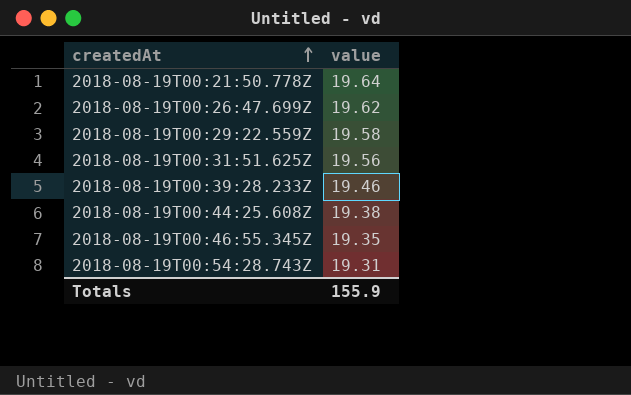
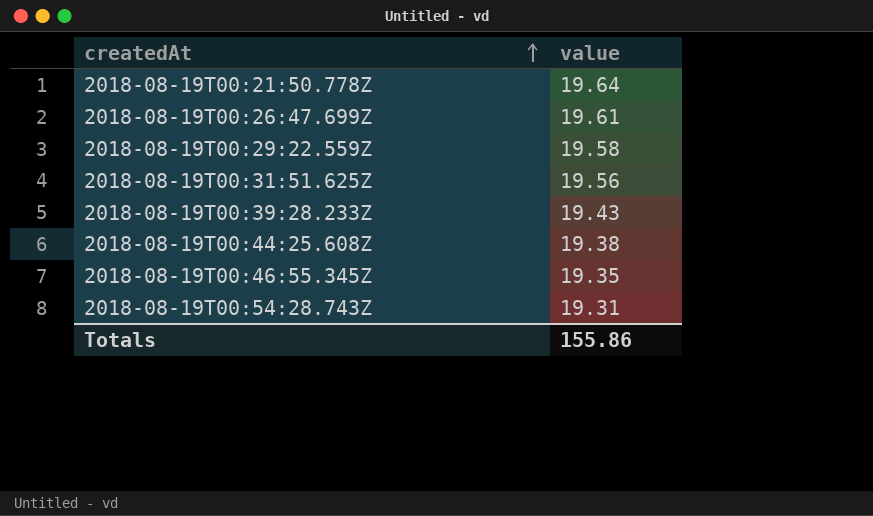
2018-08-19T00:26:47.699Z | value: 19.62 -> 19.61
2018-08-19T00:39:28.233Z | value: 19.46 -> 19.43
Totals | value: 155.9 -> 155.86

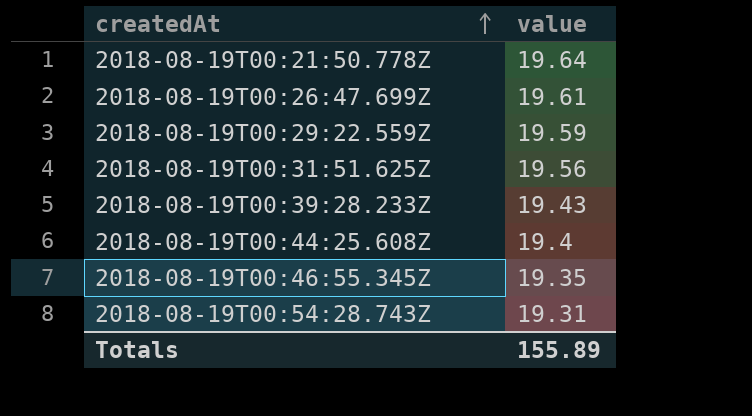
2018-08-19T00:29:22.559Z | value: 19.58 -> 19.59
2018-08-19T00:44:25.608Z | value: 19.38 -> 19.4
Totals | value: 155.86 -> 155.89

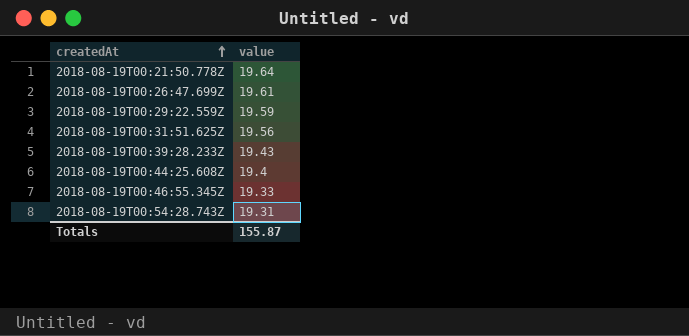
2018-08-19T00:46:55.345Z | value: 19.35 -> 19.33
Totals | value: 155.89 -> 155.87

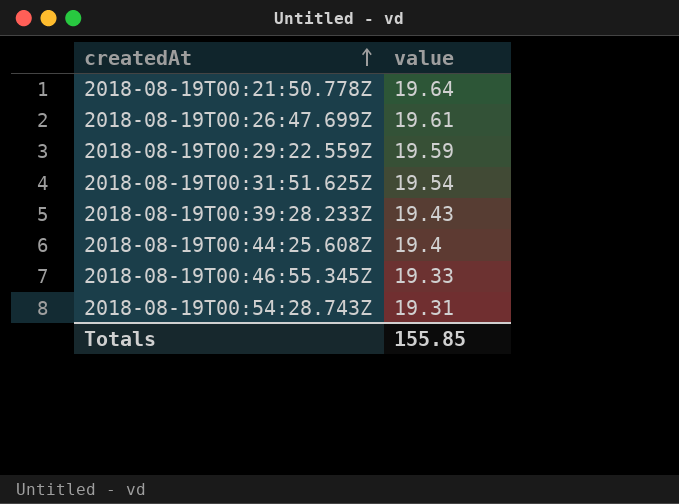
2018-08-19T00:31:51.625Z | value: 19.56 -> 19.54
Totals | value: 155.87 -> 155.85

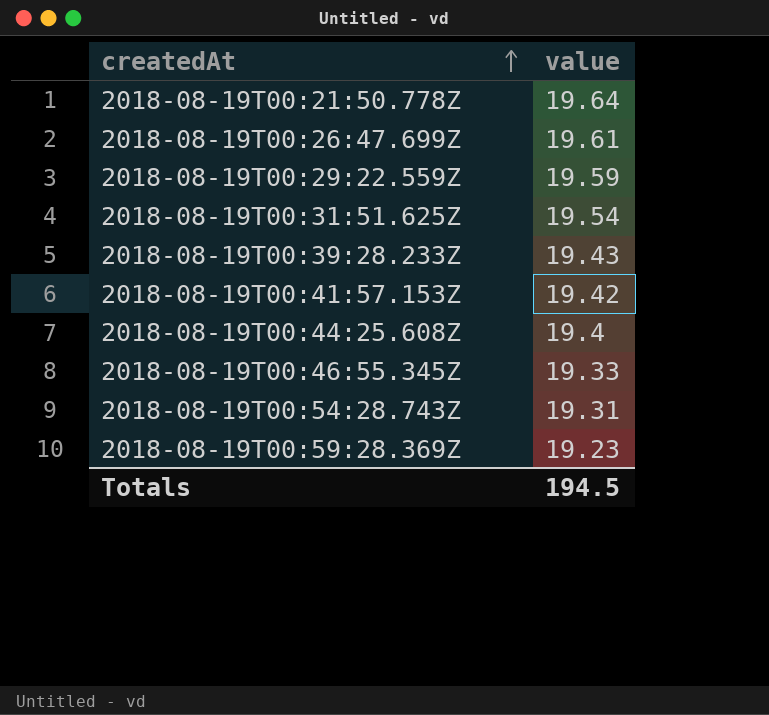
row 2018-08-19T00:41:57.153Z: none -> 19.42
row 2018-08-19T00:59:28.369Z: none -> 19.23
Totals | value: 155.85 -> 194.5

